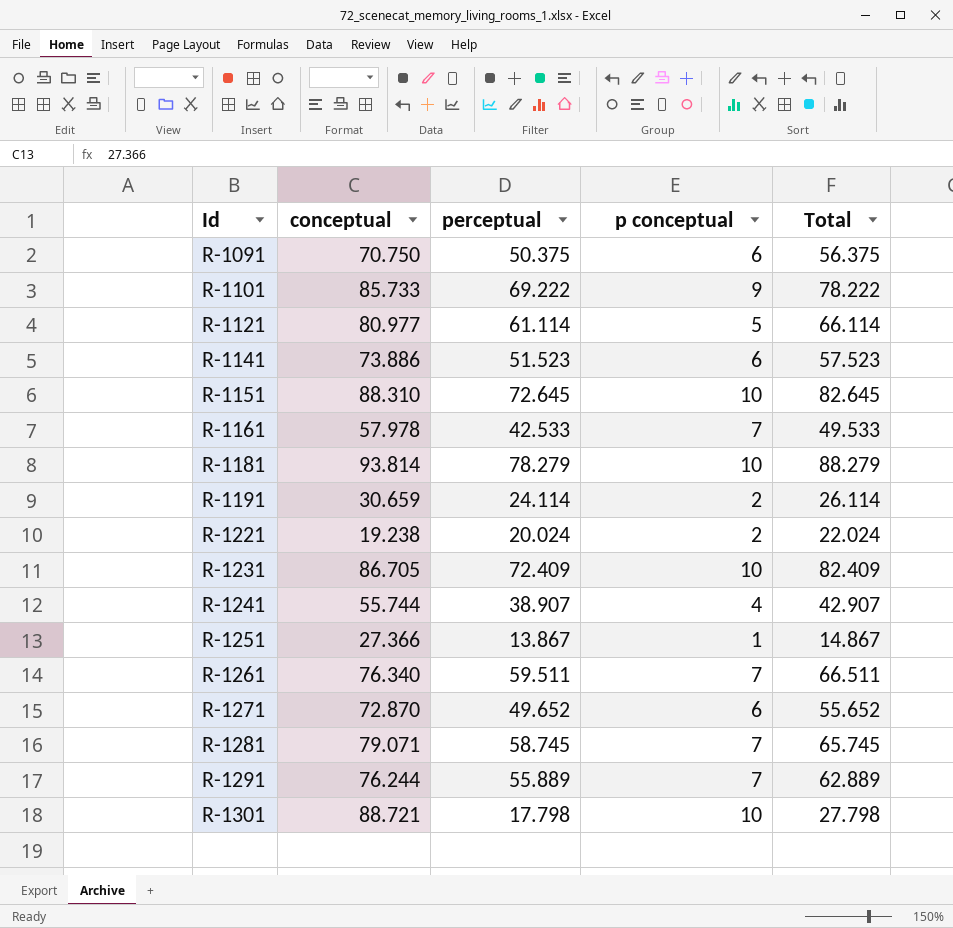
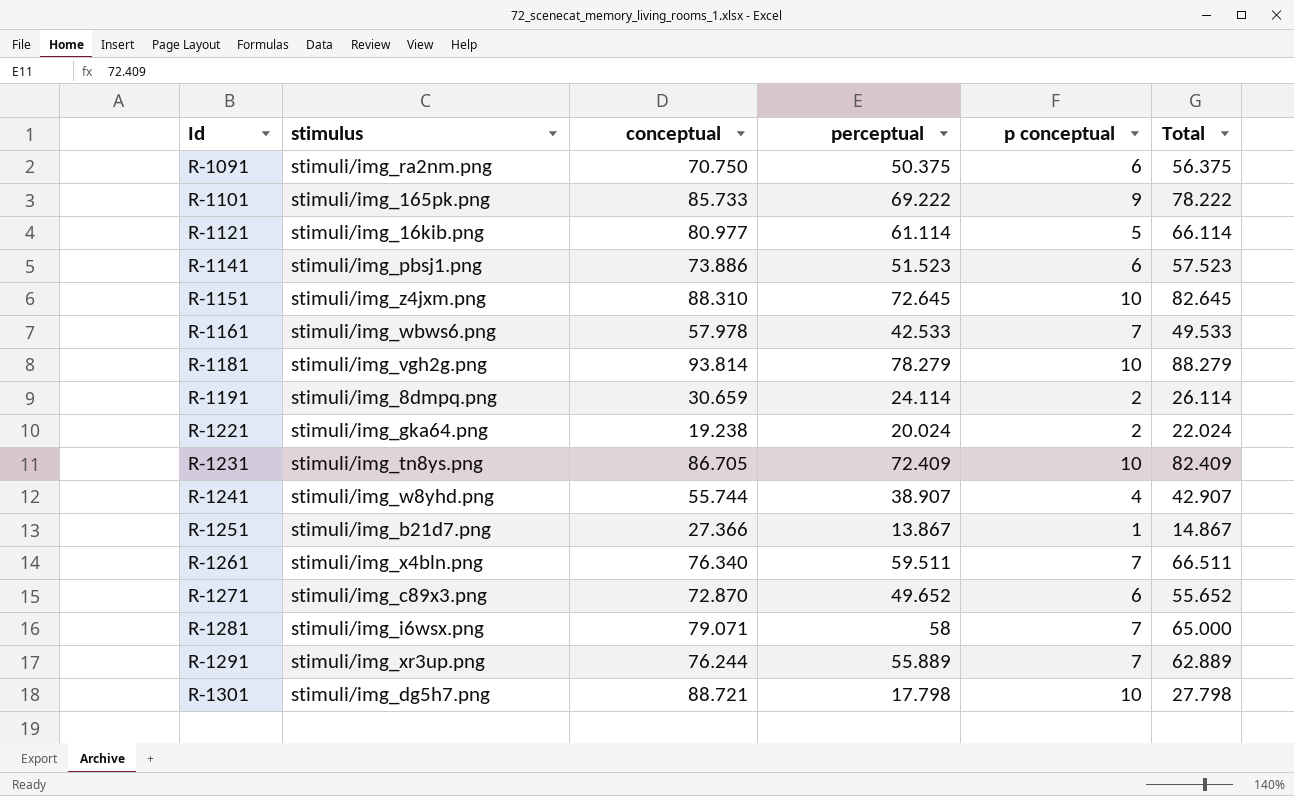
column stimulus | position: none -> 2
R-1281 | perceptual: 58.745 -> 58
R-1281 | Total: 65.745 -> 65.000

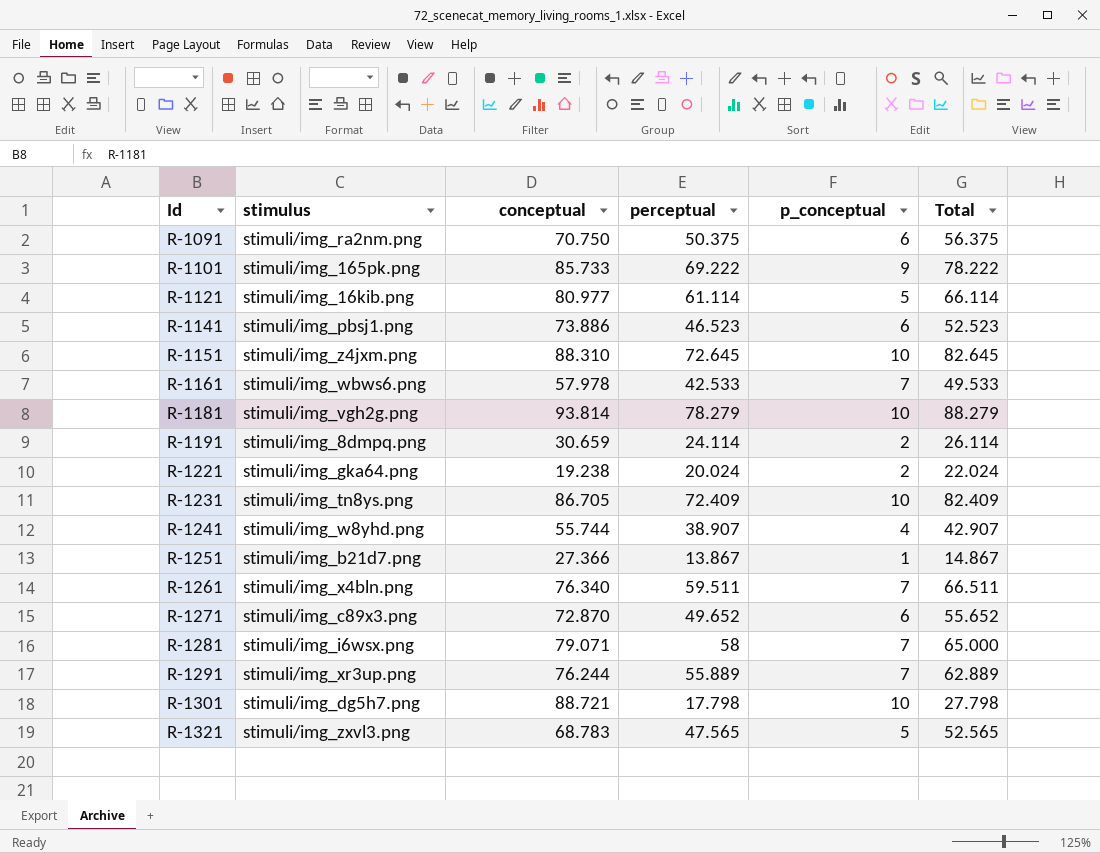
column name: p conceptual -> p_conceptual
R-1141 | perceptual: 51.523 -> 46.523
R-1141 | Total: 57.523 -> 52.523
row R-1321: none -> stimuli/img_zxvl3.png | 68.783 | 47.565 | 5 | 52.565

